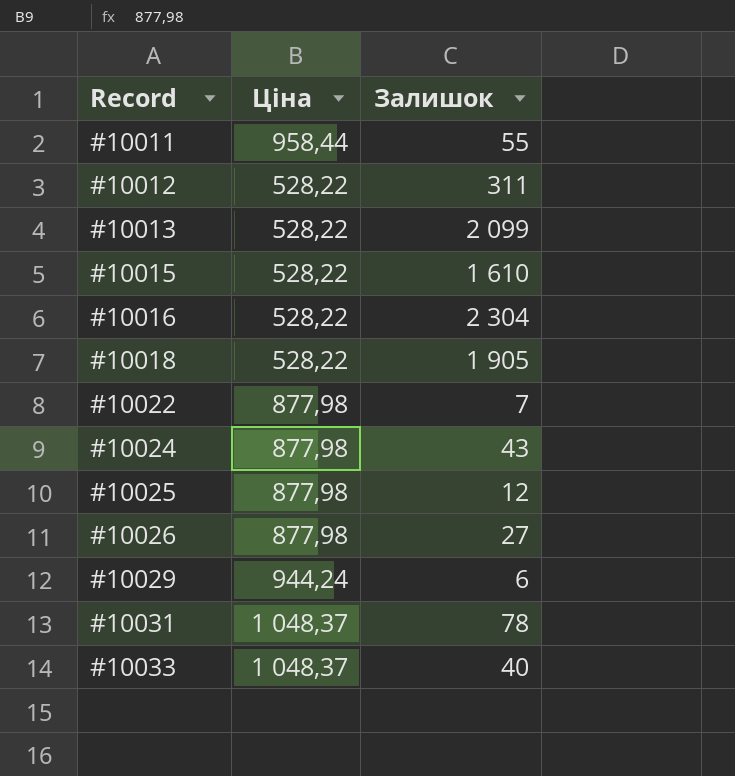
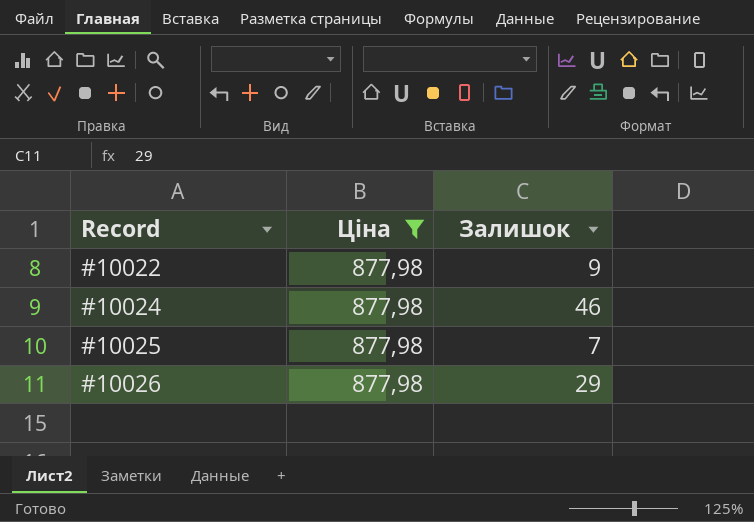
filter: none -> Ціна = 877,98
#10022 | Залишок: 7 -> 9
#10024 | Залишок: 43 -> 46
#10025 | Залишок: 12 -> 7
#10026 | Залишок: 27 -> 29

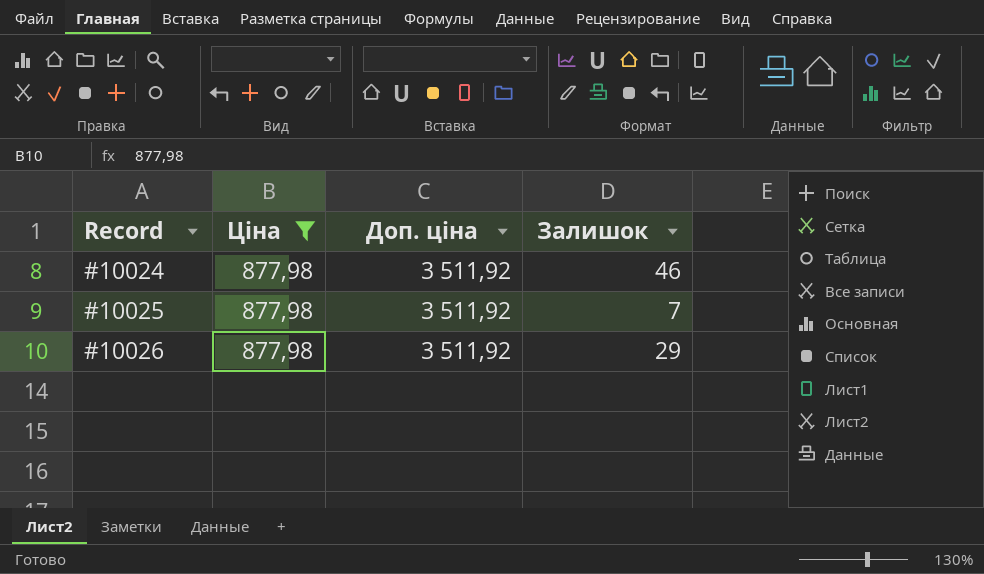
column Доп. ціна | position: none -> 3
row #10022: 877,98 | 9 -> none

